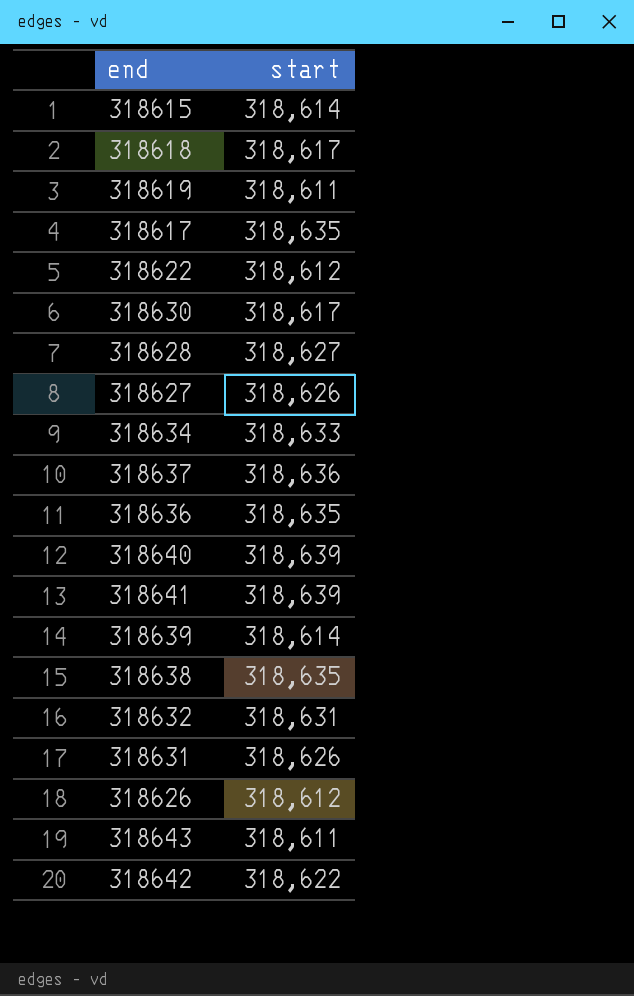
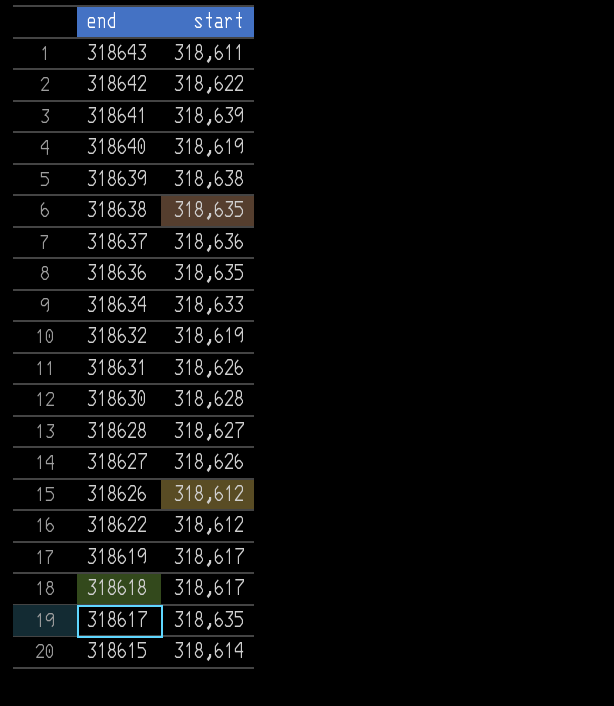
row order: none -> end descending
318640 | start: 318,639 -> 318,619
318639 | start: 318,614 -> 318,638
318632 | start: 318,631 -> 318,619
318630 | start: 318,617 -> 318,628
318619 | start: 318,611 -> 318,617

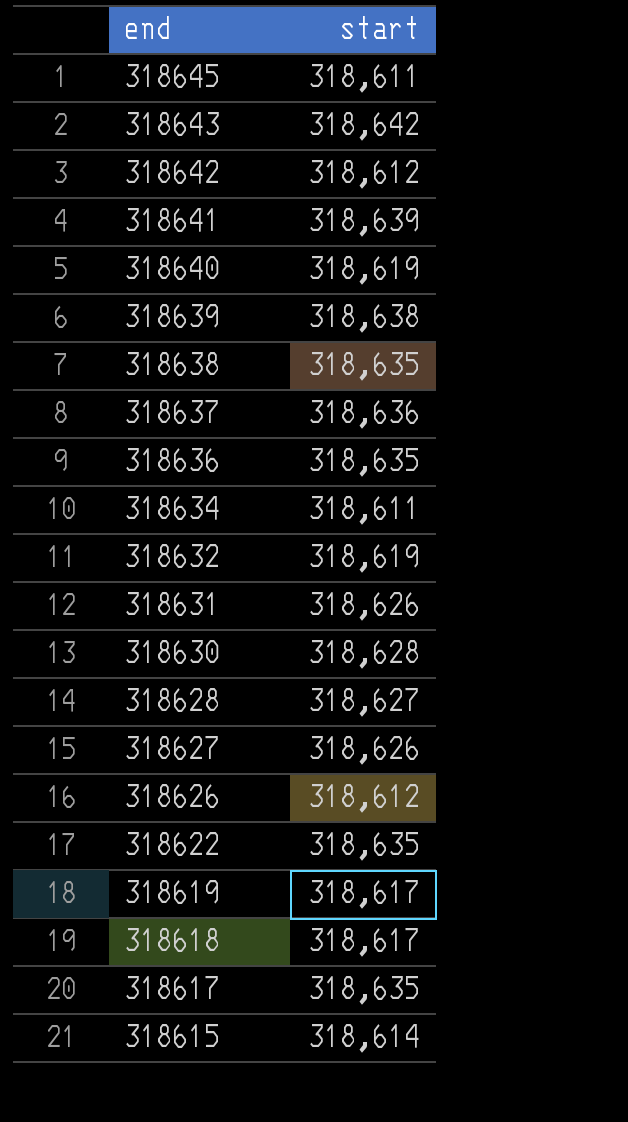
row 318645: none -> 318,611
318643 | start: 318,611 -> 318,642
318642 | start: 318,622 -> 318,612
318634 | start: 318,633 -> 318,611
318622 | start: 318,612 -> 318,635

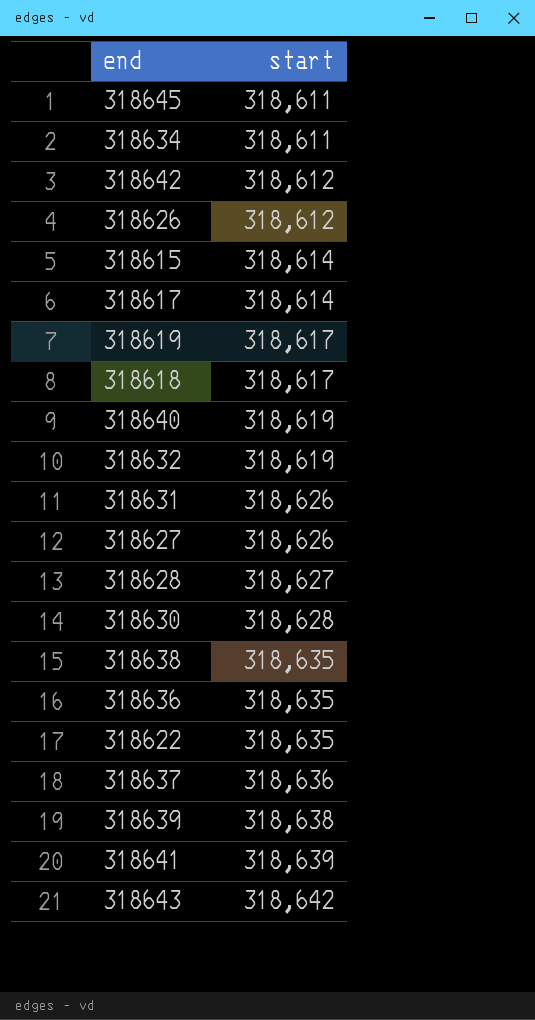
row order: end descending -> start ascending
318617 | start: 318,635 -> 318,614

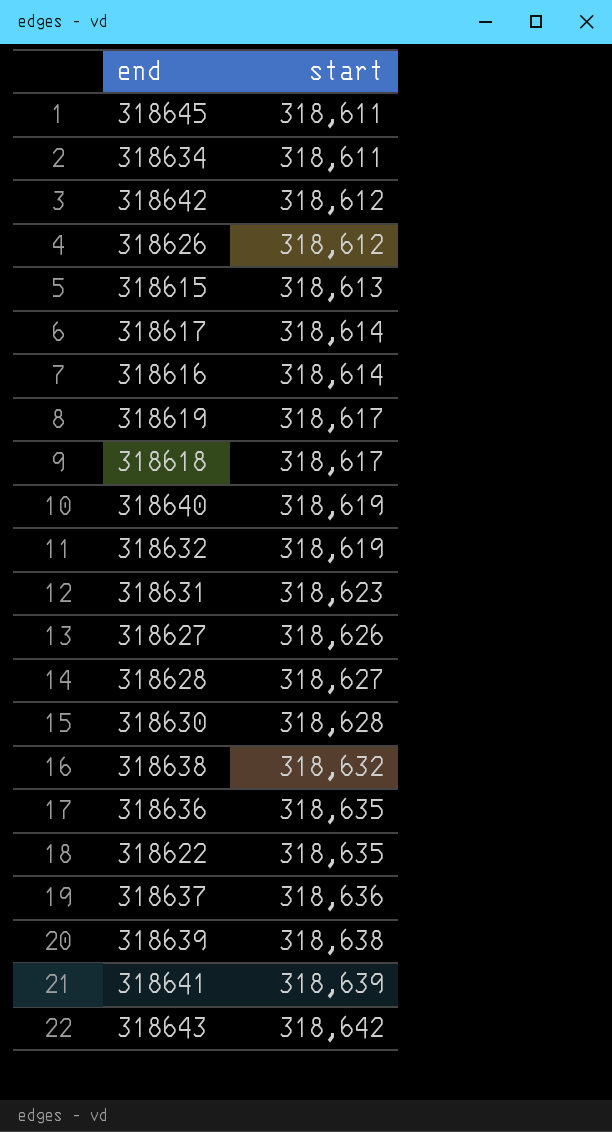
318615 | start: 318,614 -> 318,613
row 318616: none -> 318,614
318631 | start: 318,626 -> 318,623
318638 | start: 318,635 -> 318,632

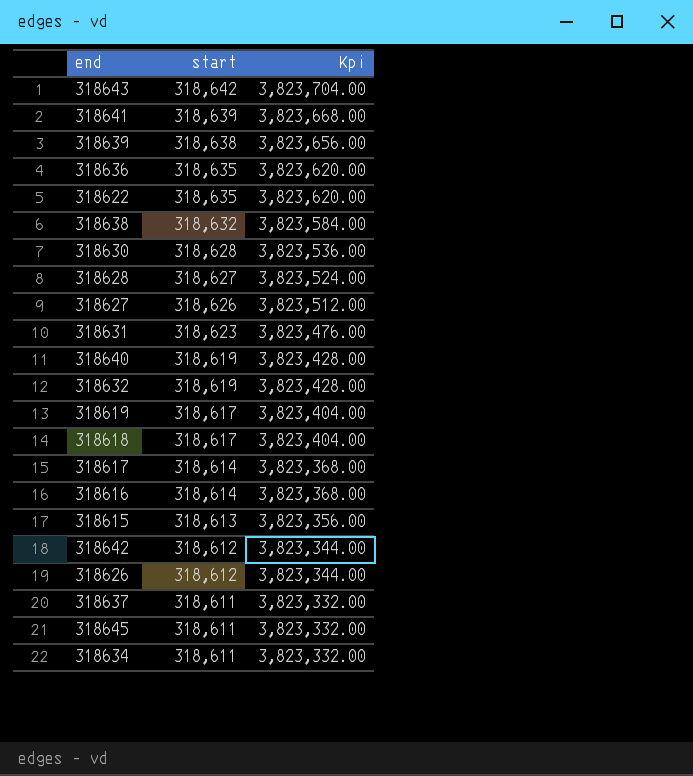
row order: start ascending -> start descending
column Kpi | formula: none -> [start] * 12
318637 | start: 318,636 -> 318,611

